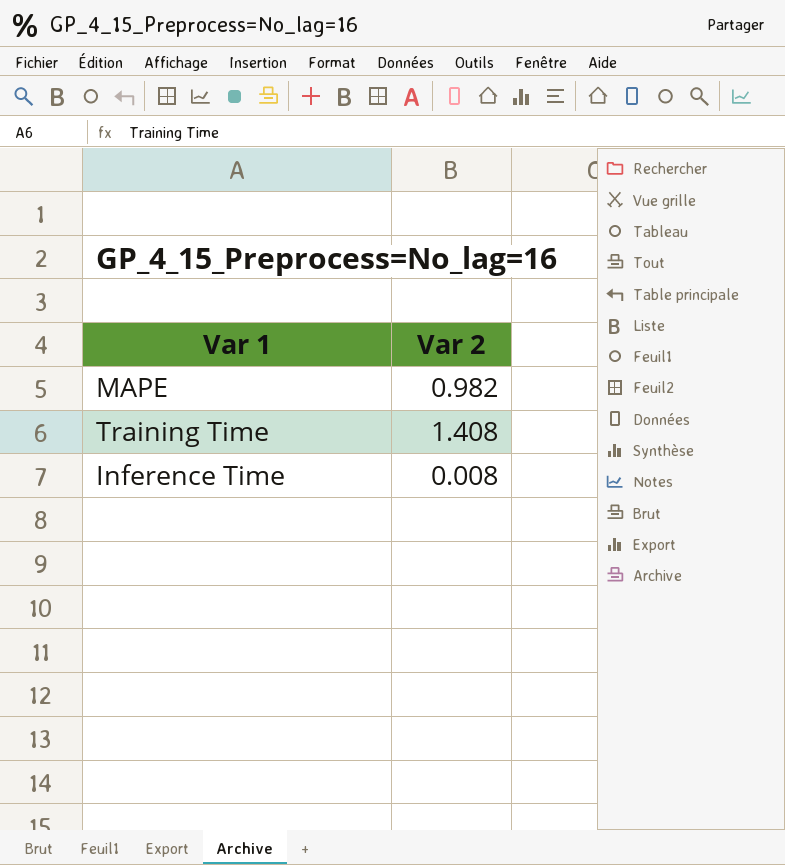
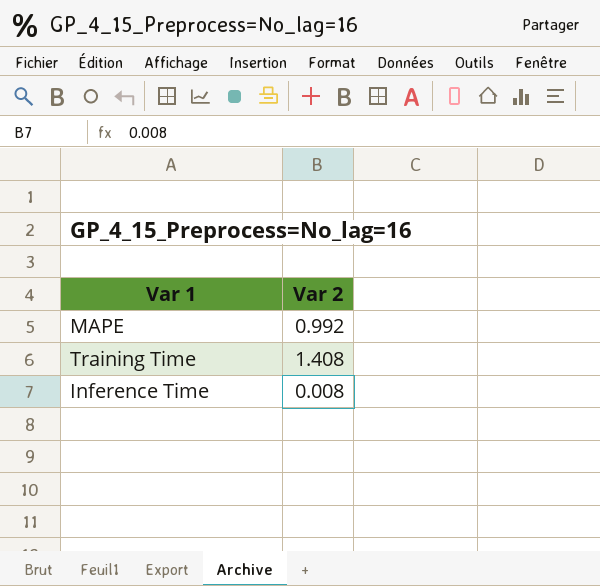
MAPE | Var 2: 0.982 -> 0.992

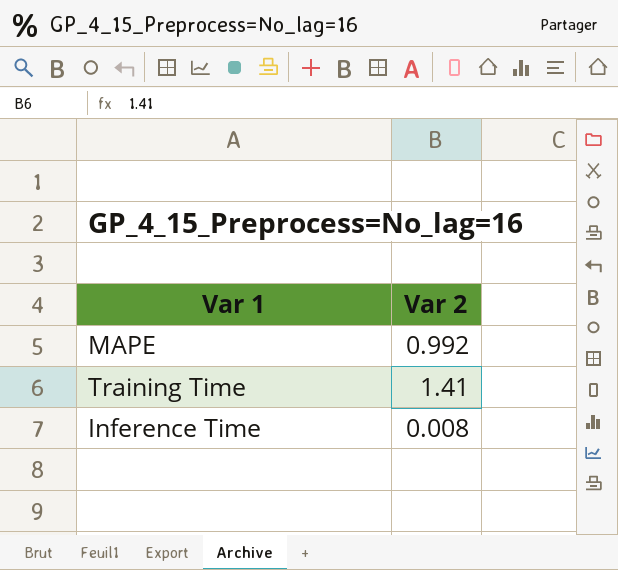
Training Time | Var 2: 1.408 -> 1.41

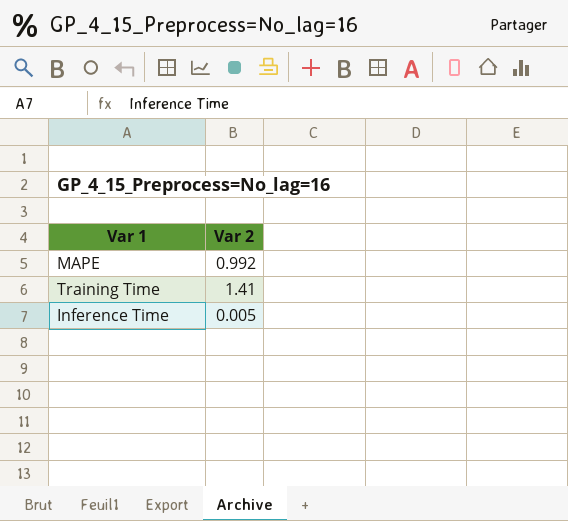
Inference Time | Var 2: 0.008 -> 0.005

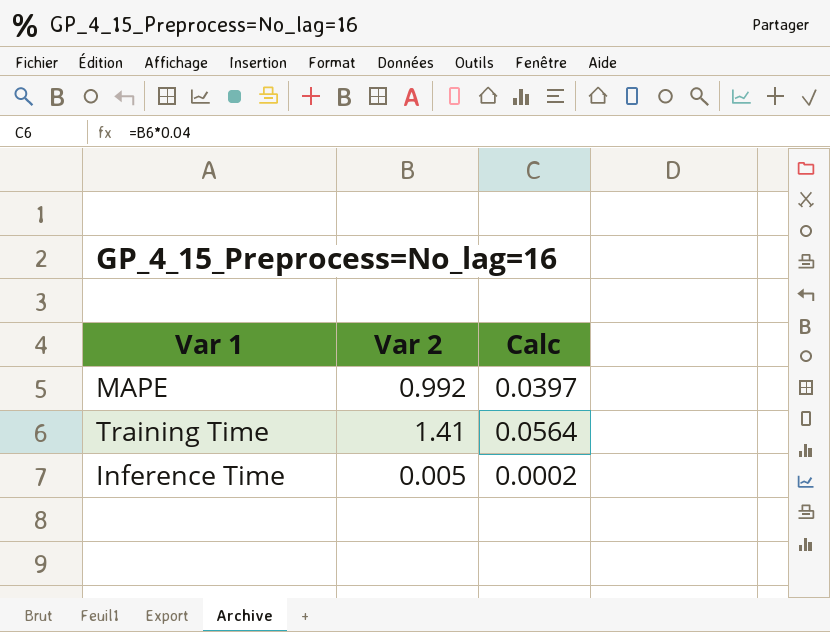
column Calc | formula: none -> [Var 2] * 0.04

